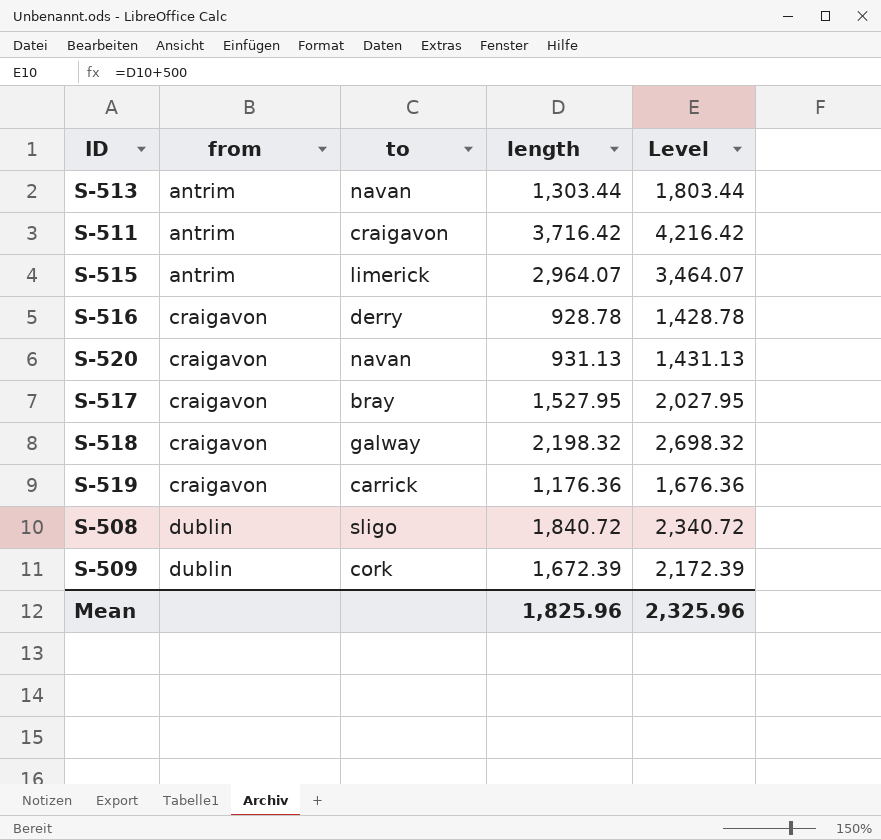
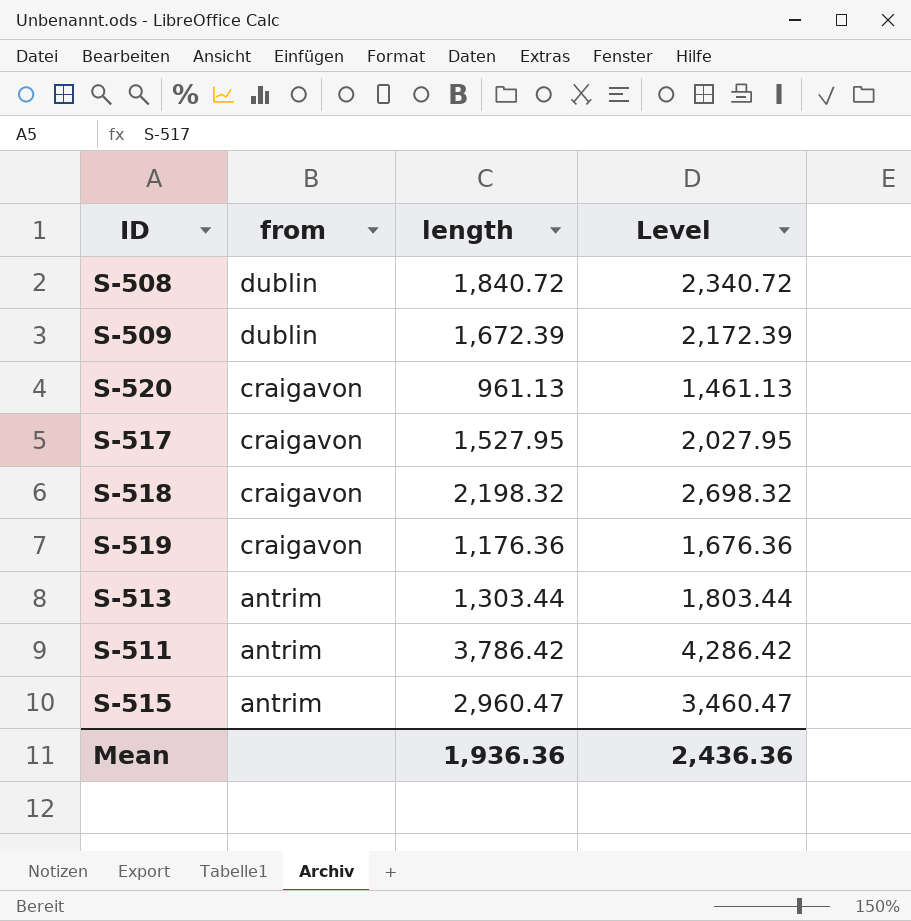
row order: from ascending -> from descending
column to | position: 3 -> none
row S-516: craigavon | derry | 928.78 | 1,428.78 -> none
S-520 | length: 931.13 -> 961.13
S-520 | Level: 1,431.13 -> 1,461.13
S-511 | length: 3,716.42 -> 3,786.42
S-511 | Level: 4,216.42 -> 4,286.42
S-515 | length: 2,964.07 -> 2,960.47
S-515 | Level: 3,464.07 -> 3,460.47
Mean | length: 1,825.96 -> 1,936.36
Mean | Level: 2,325.96 -> 2,436.36

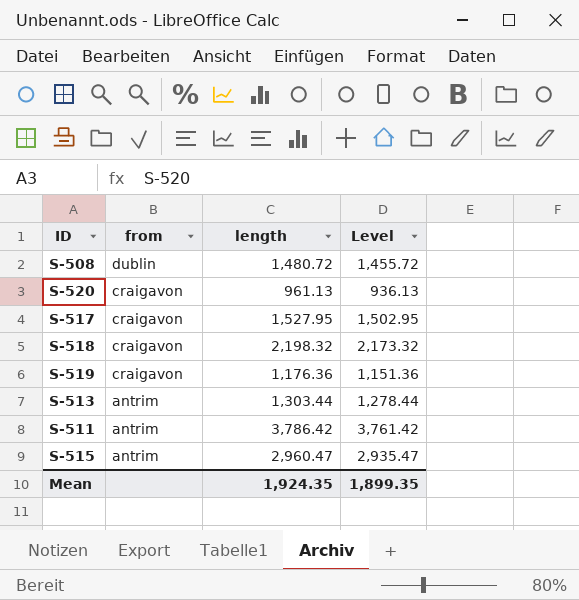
column Level | formula: [length] + 500 -> [length] - 25
row S-509: dublin | 1,672.39 | 2,172.39 -> none
S-508 | length: 1,840.72 -> 1,480.72
Mean | length: 1,936.36 -> 1,924.35
Mean | Level: 2,436.36 -> 1,899.35

